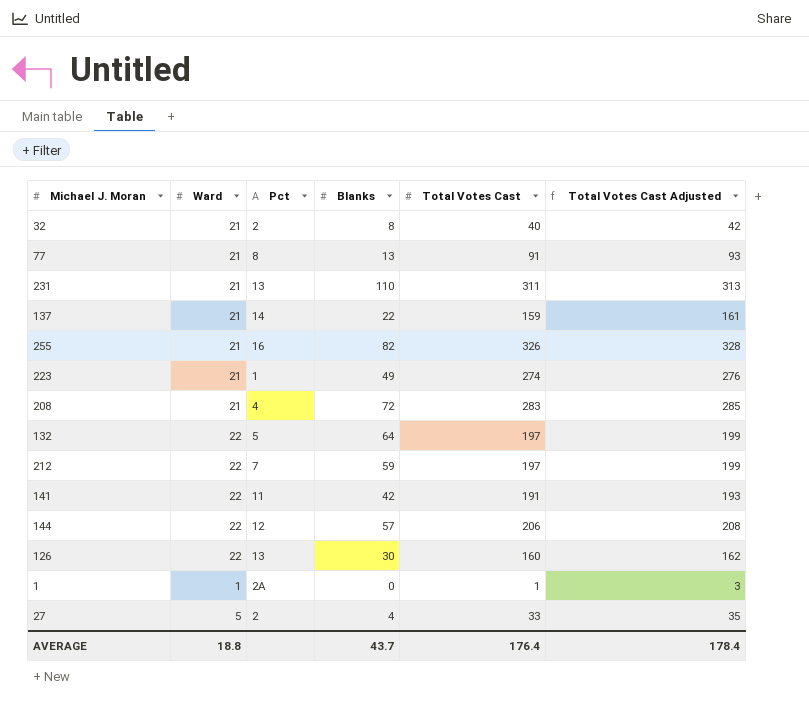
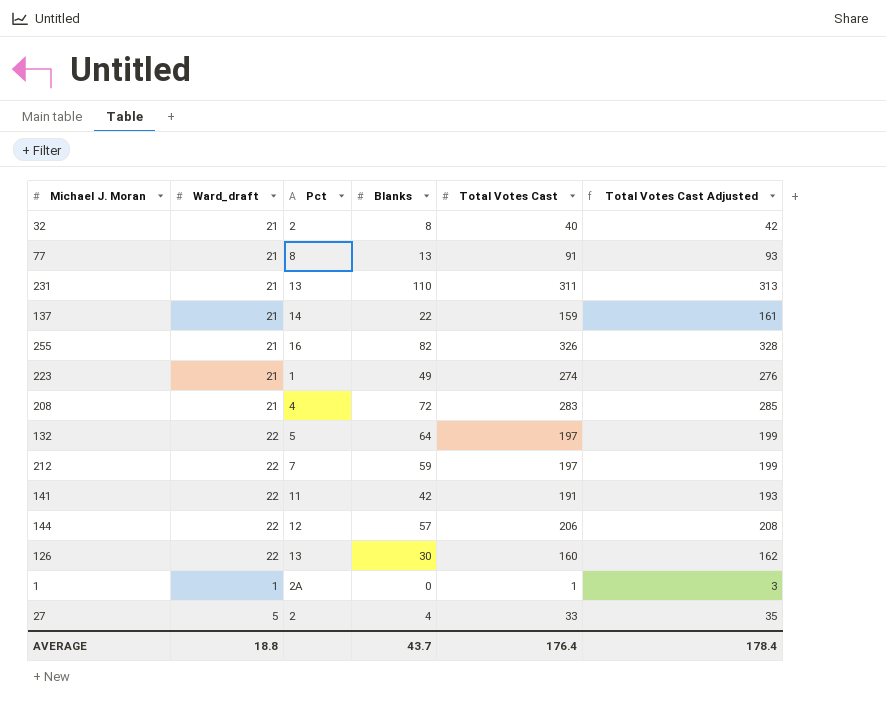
column name: Ward -> Ward_draft

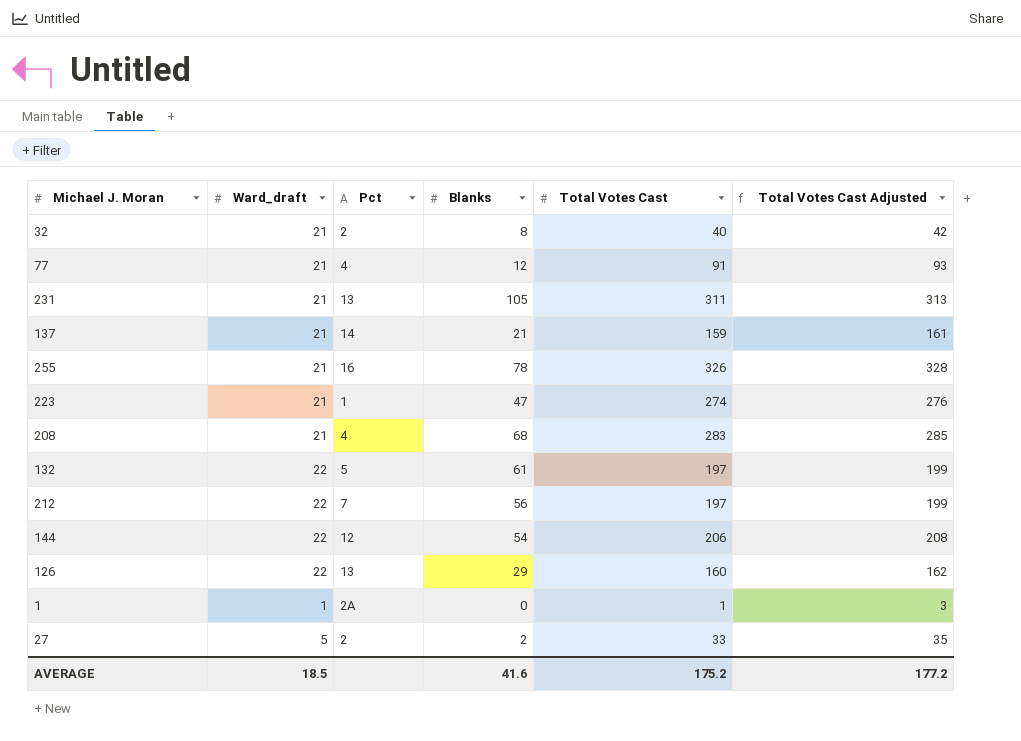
row 141: 22 | 11 | 42 | 191 | 193 -> none
77 | Pct: 8 -> 4
77 | Blanks: 13 -> 12
231 | Blanks: 110 -> 105
137 | Blanks: 22 -> 21
255 | Blanks: 82 -> 78
223 | Blanks: 49 -> 47
208 | Blanks: 72 -> 68
132 | Blanks: 64 -> 61
212 | Blanks: 59 -> 56
144 | Blanks: 57 -> 54
126 | Blanks: 30 -> 29
27 | Blanks: 4 -> 2
AVERAGE | Ward_draft: 18.8 -> 18.5
AVERAGE | Blanks: 43.7 -> 41.6
AVERAGE | Total Votes Cast: 176.4 -> 175.2
AVERAGE | Total Votes Cast Adjusted: 178.4 -> 177.2

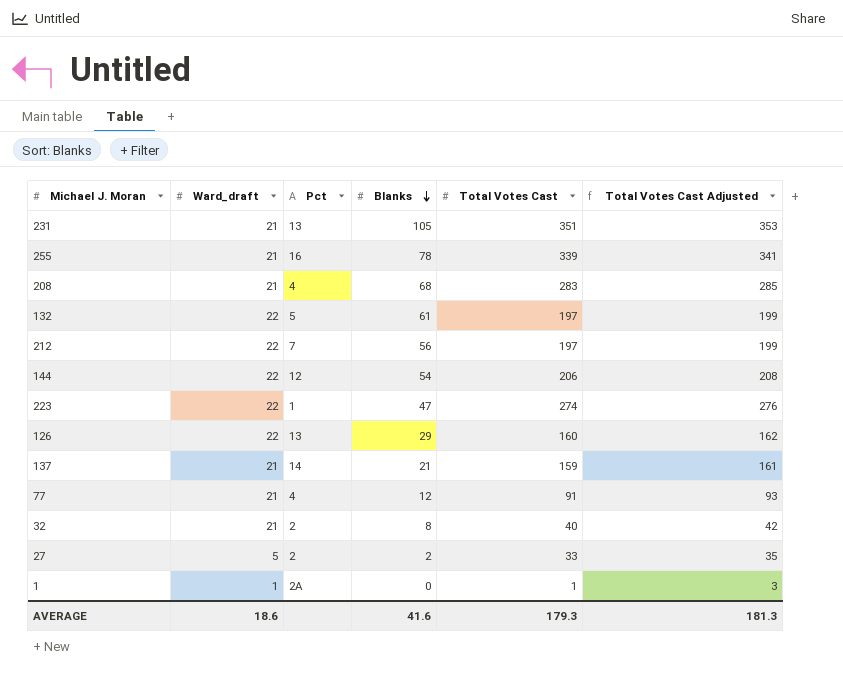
row order: none -> Blanks descending
231 | Total Votes Cast: 311 -> 351
231 | Total Votes Cast Adjusted: 313 -> 353
255 | Total Votes Cast: 326 -> 339
255 | Total Votes Cast Adjusted: 328 -> 341
223 | Ward_draft: 21 -> 22
AVERAGE | Ward_draft: 18.5 -> 18.6
AVERAGE | Total Votes Cast: 175.2 -> 179.3
AVERAGE | Total Votes Cast Adjusted: 177.2 -> 181.3

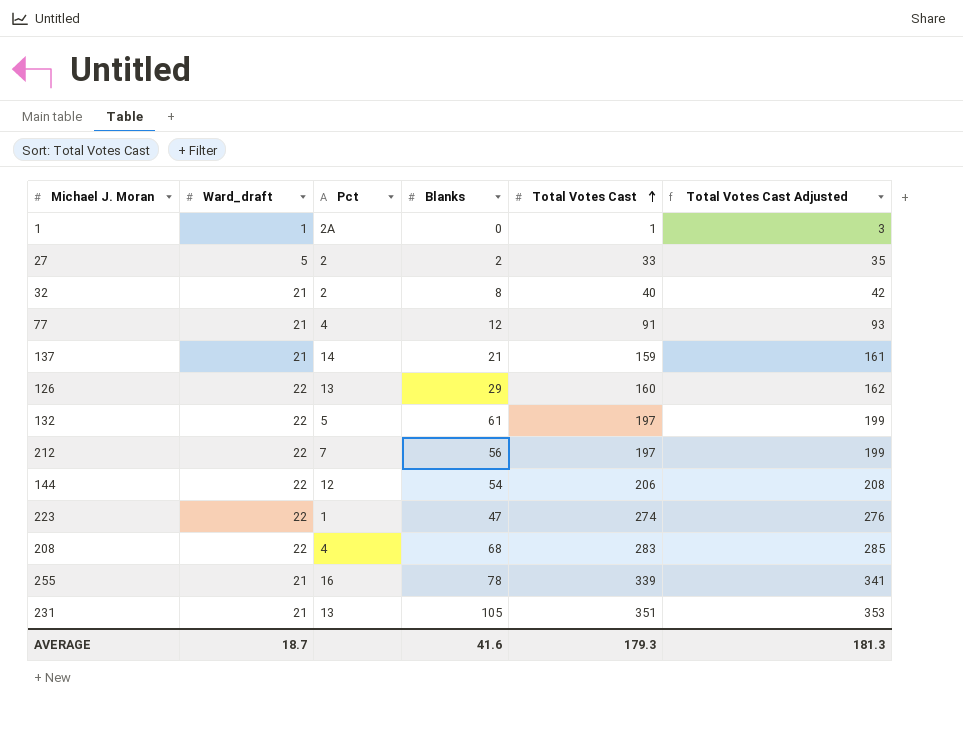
row order: Blanks descending -> Total Votes Cast ascending
208 | Ward_draft: 21 -> 22
AVERAGE | Ward_draft: 18.6 -> 18.7

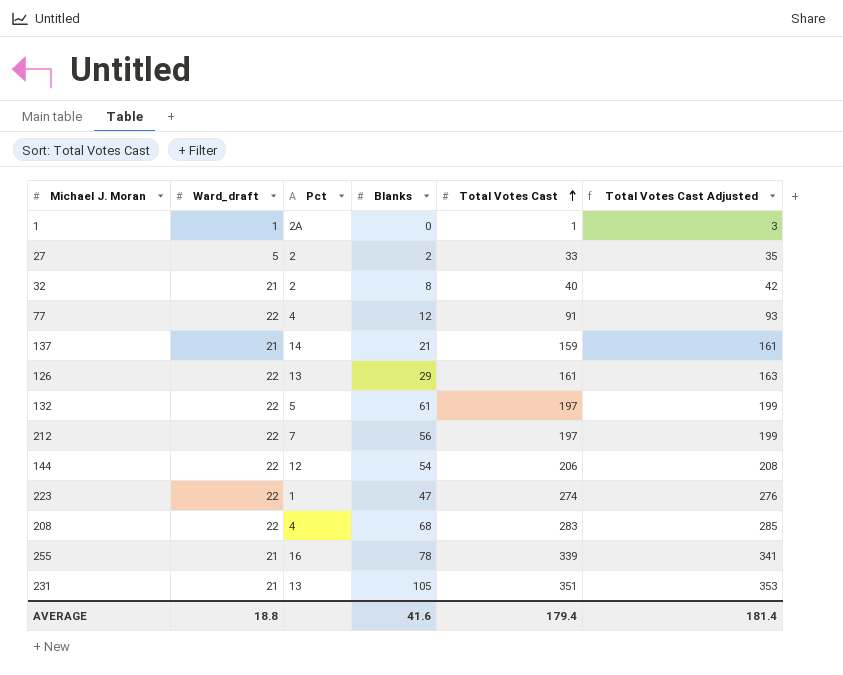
77 | Ward_draft: 21 -> 22
126 | Total Votes Cast: 160 -> 161
126 | Total Votes Cast Adjusted: 162 -> 163
AVERAGE | Ward_draft: 18.7 -> 18.8
AVERAGE | Total Votes Cast: 179.3 -> 179.4
AVERAGE | Total Votes Cast Adjusted: 181.3 -> 181.4

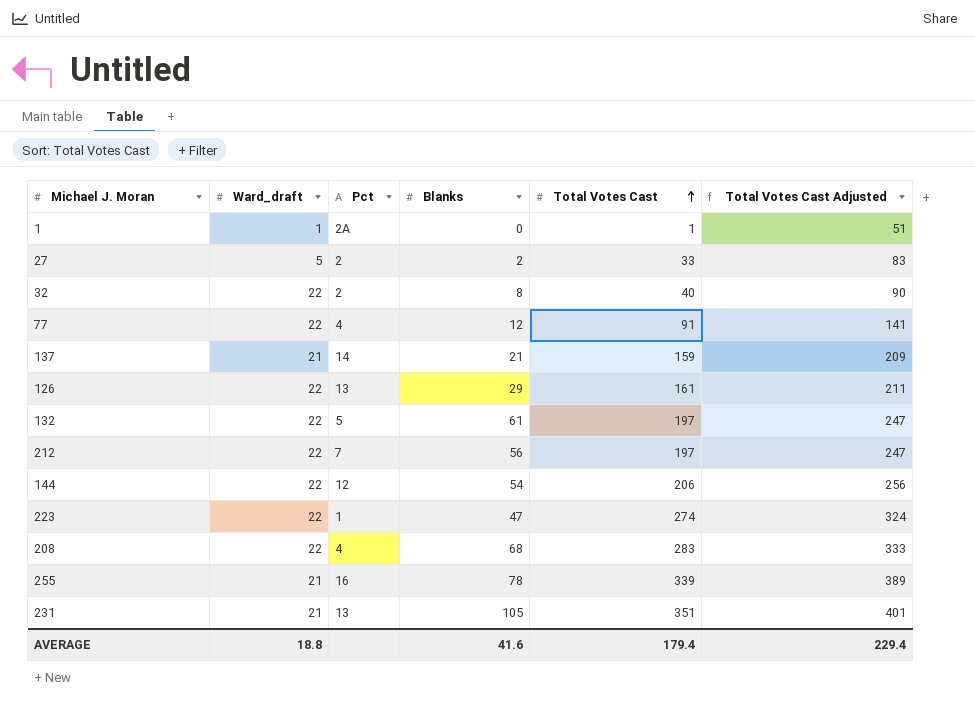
column Total Votes Cast Adjusted | formula: [Total Votes Cast] + 2 -> [Total Votes Cast] + 50
32 | Ward_draft: 21 -> 22
AVERAGE | Total Votes Cast Adjusted: 181.4 -> 229.4

